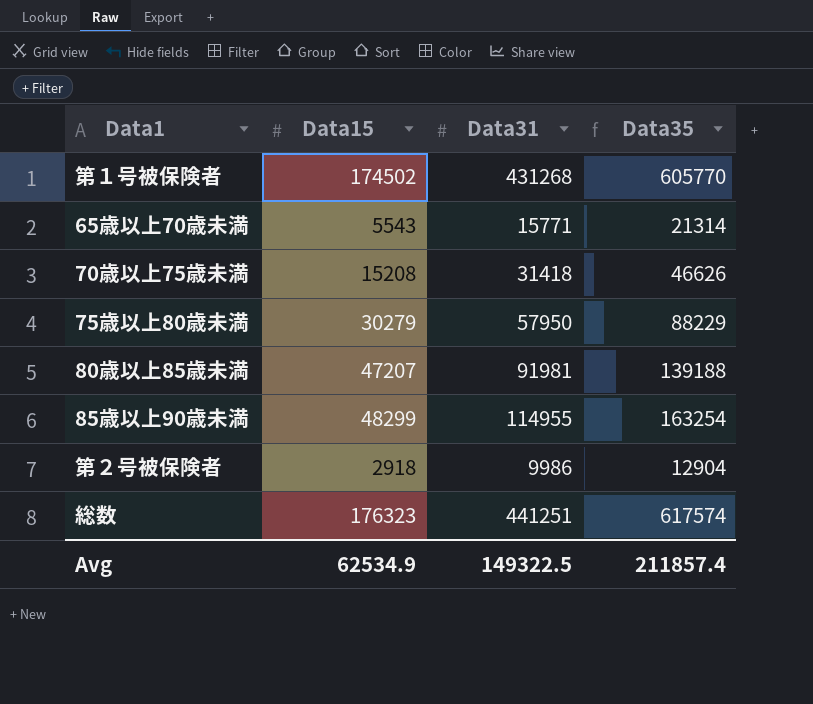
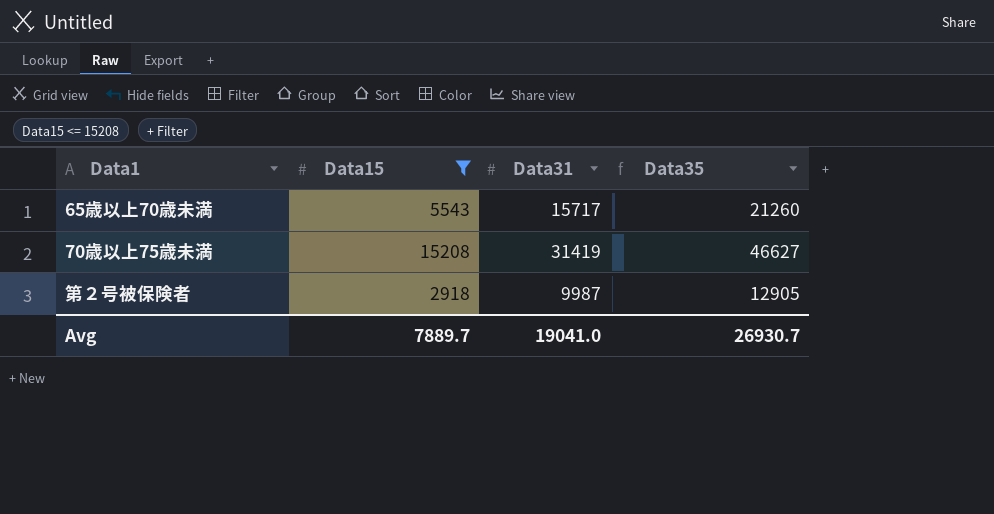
filter: none -> Data15 <= 15208
65歳以上70歳未満 | Data31: 15771 -> 15717
65歳以上70歳未満 | Data35: 21314 -> 21260
70歳以上75歳未満 | Data31: 31418 -> 31419
70歳以上75歳未満 | Data35: 46626 -> 46627
第２号被保険者 | Data31: 9986 -> 9987
第２号被保険者 | Data35: 12904 -> 12905
Avg | Data15: 62534.9 -> 7889.7
Avg | Data31: 149322.5 -> 19041.0
Avg | Data35: 211857.4 -> 26930.7

